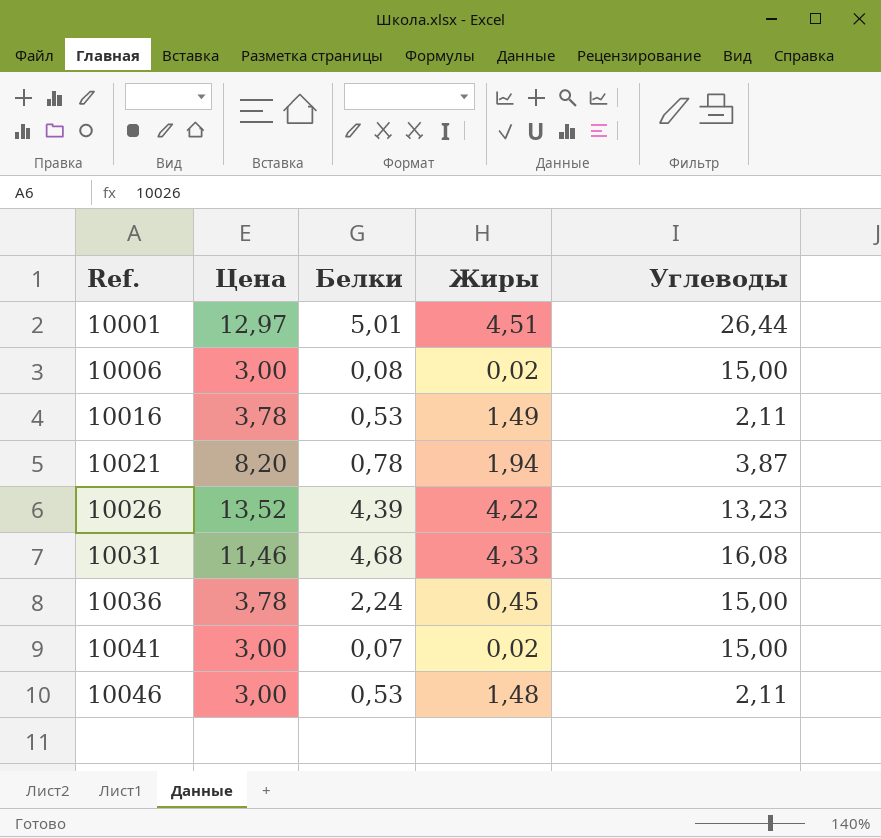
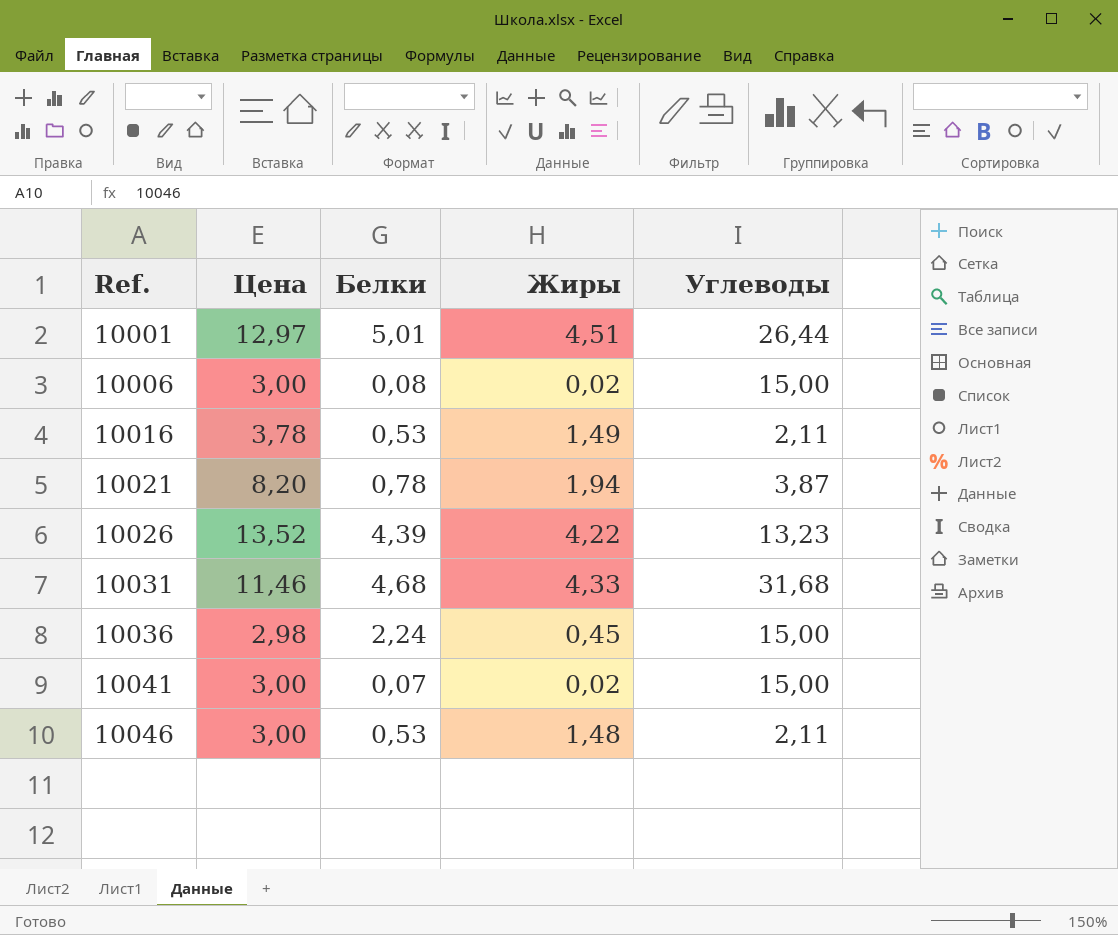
10031 | Углеводы: 16,08 -> 31,68
10036 | Цена: 3,78 -> 2,98

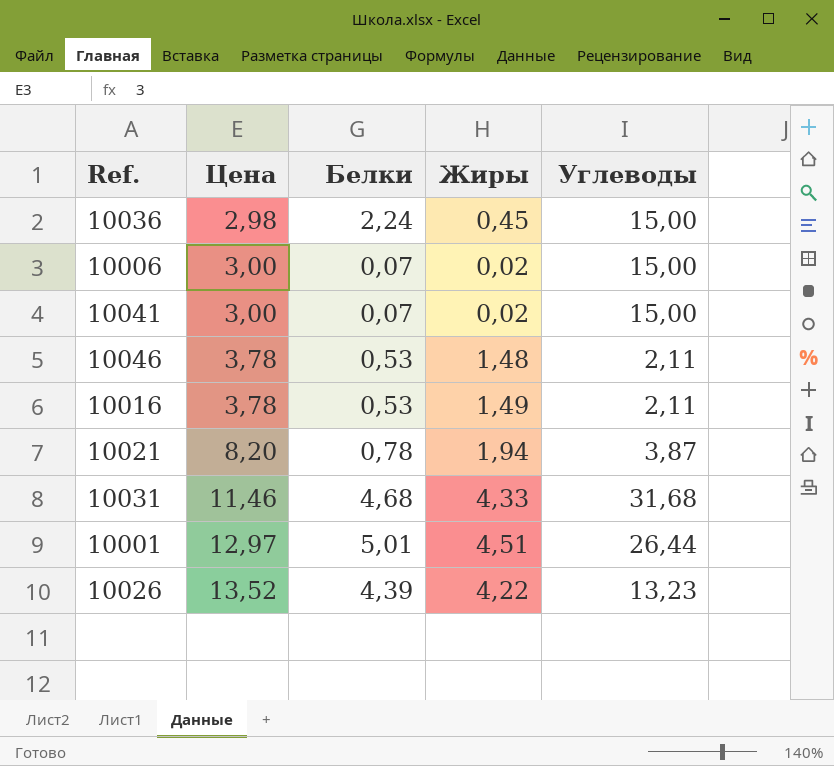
row order: Ref. ascending -> Цена ascending
10006 | Белки: 0,08 -> 0,07
10046 | Цена: 3,00 -> 3,78

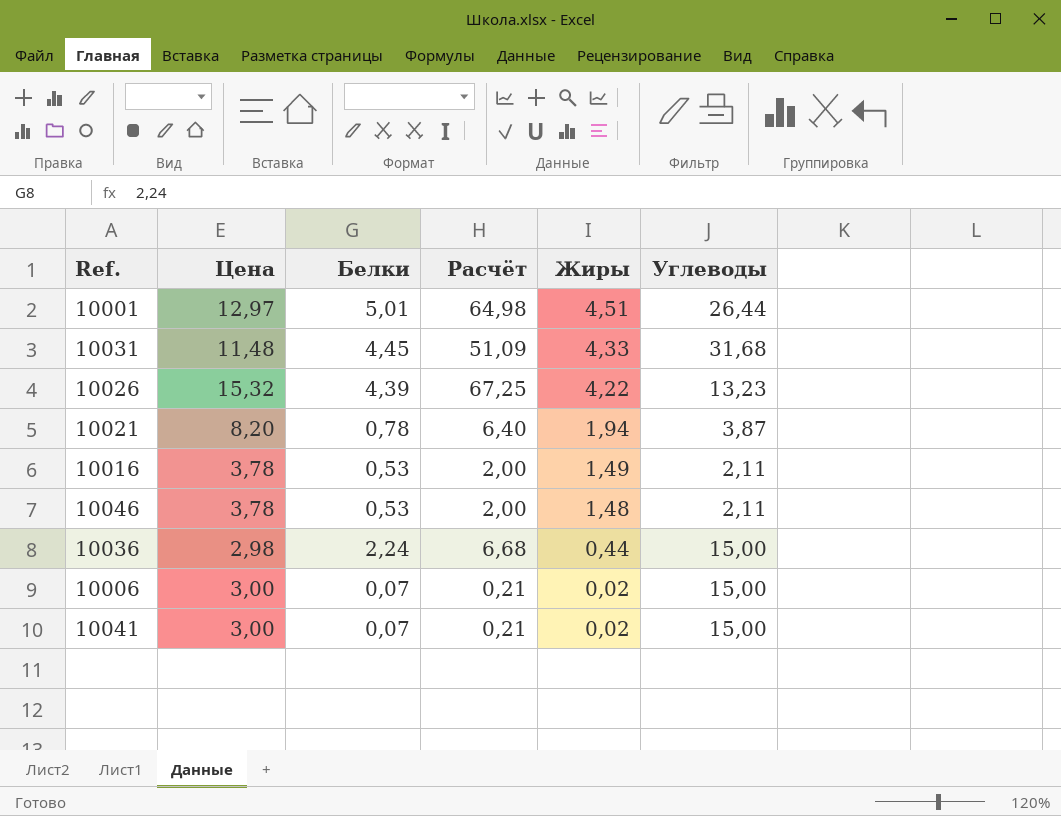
row order: Цена ascending -> Жиры descending
column Расчёт | formula: none -> [Цена] * [Белки]
10031 | Цена: 11,46 -> 11,48
10031 | Белки: 4,68 -> 4,45
10026 | Цена: 13,52 -> 15,32
10036 | Жиры: 0,45 -> 0,44

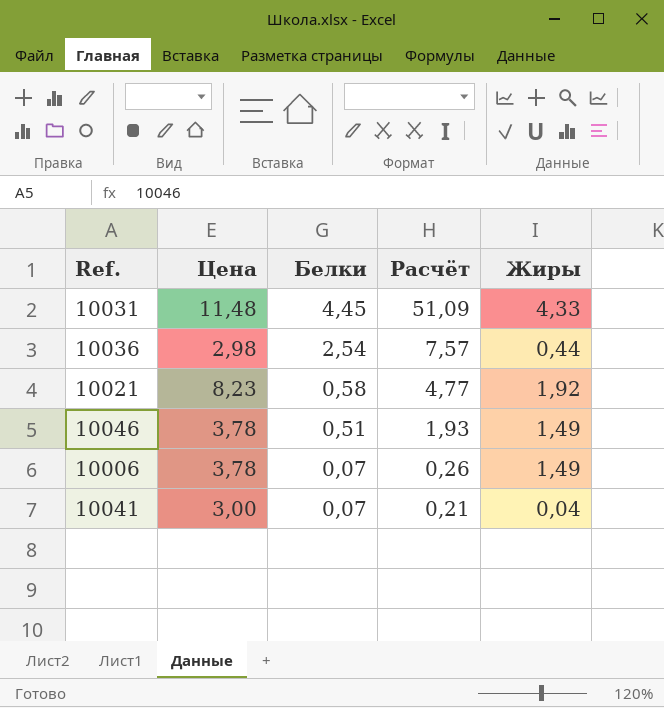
row order: Жиры descending -> Белки descending
column Углеводы | position: 6 -> none
row 10001: 12,97 | 5,01 | 64,98 | 4,51 | 26,44 -> none
row 10026: 15,32 | 4,39 | 67,25 | 4,22 | 13,23 -> none
row 10016: 3,78 | 0,53 | 2,00 | 1,49 | 2,11 -> none
10036 | Белки: 2,24 -> 2,54
10036 | Расчёт: 6,68 -> 7,57
10021 | Цена: 8,20 -> 8,23
10021 | Белки: 0,78 -> 0,58
10021 | Расчёт: 6,40 -> 4,77
10021 | Жиры: 1,94 -> 1,92
10046 | Белки: 0,53 -> 0,51
10046 | Расчёт: 2,00 -> 1,93
10046 | Жиры: 1,48 -> 1,49
10006 | Цена: 3,00 -> 3,78
10006 | Расчёт: 0,21 -> 0,26
10006 | Жиры: 0,02 -> 1,49
10041 | Жиры: 0,02 -> 0,04

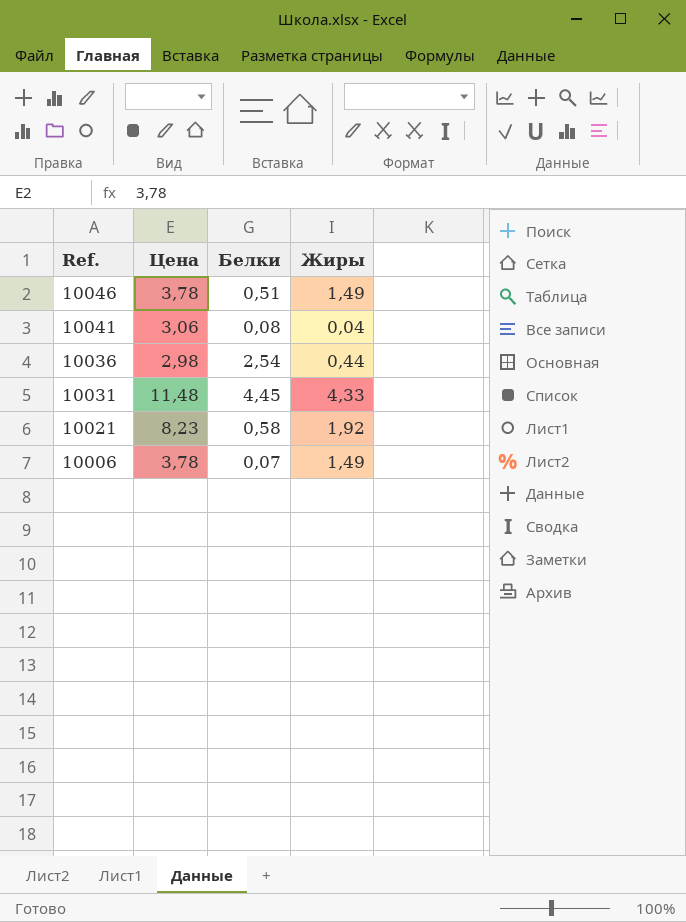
row order: Белки descending -> Ref. descending
column Расчёт | formula: [Цена] * [Белки] -> none
10041 | Цена: 3,00 -> 3,06
10041 | Белки: 0,07 -> 0,08

